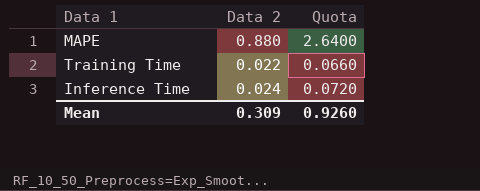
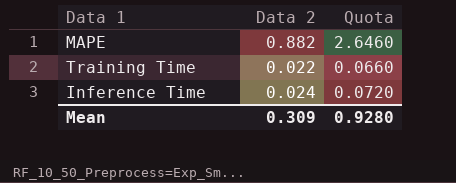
MAPE | Data 2: 0.880 -> 0.882
MAPE | Quota: 2.6400 -> 2.6460
Mean | Quota: 0.9260 -> 0.9280

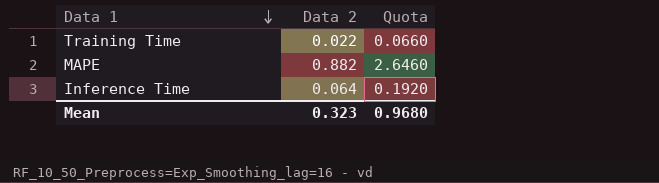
row order: none -> Data 1 descending
Inference Time | Data 2: 0.024 -> 0.064
Inference Time | Quota: 0.0720 -> 0.1920
Mean | Data 2: 0.309 -> 0.323
Mean | Quota: 0.9280 -> 0.9680

